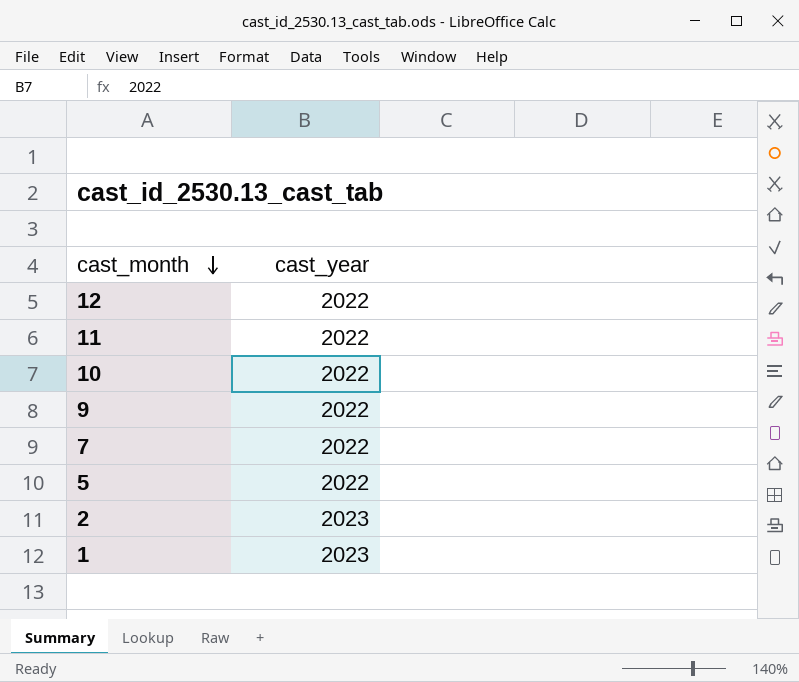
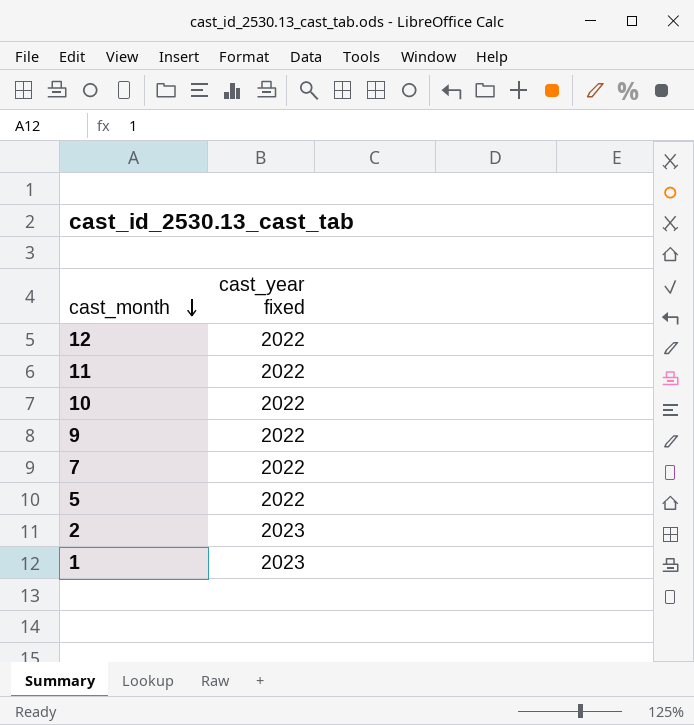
column name: cast_year -> cast_year fixed

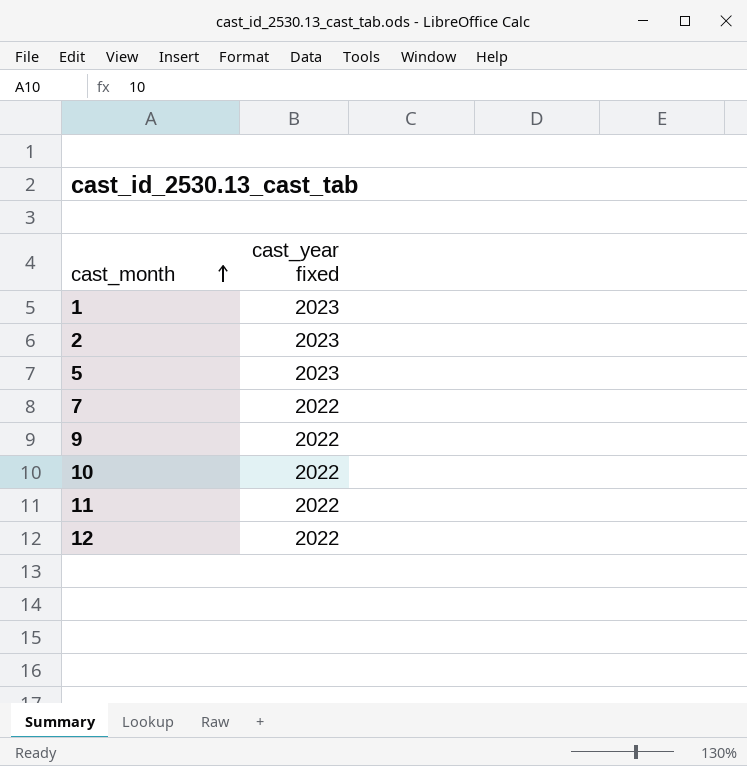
row order: cast_month descending -> cast_month ascending
5 | cast_year fixed: 2022 -> 2023

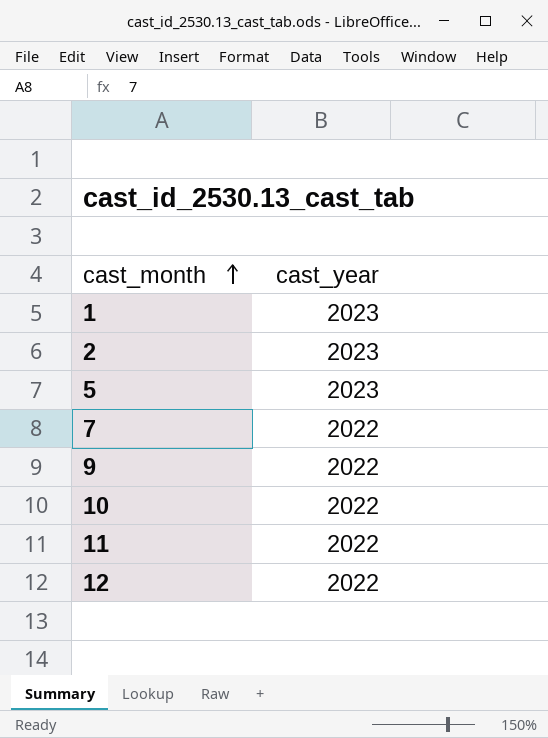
column name: cast_year fixed -> cast_year

